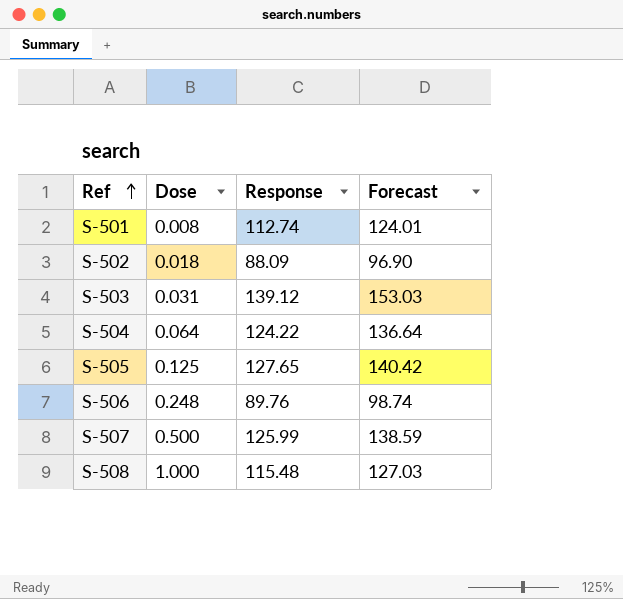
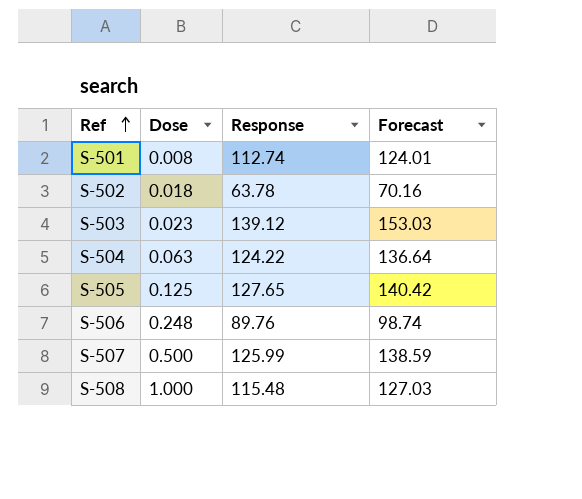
S-502 | Response: 88.09 -> 63.78
S-502 | Forecast: 96.90 -> 70.16
S-503 | Dose: 0.031 -> 0.023
S-504 | Dose: 0.064 -> 0.063

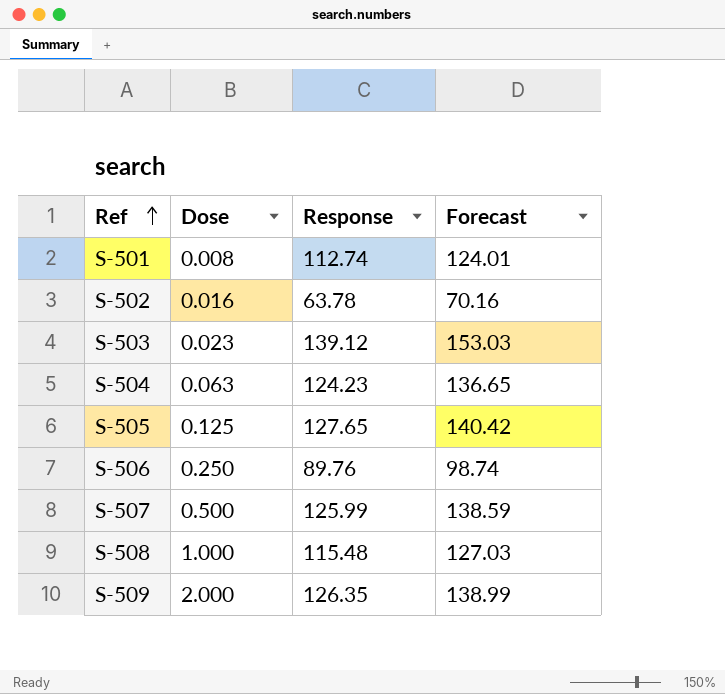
S-502 | Dose: 0.018 -> 0.016
S-504 | Response: 124.22 -> 124.23
S-504 | Forecast: 136.64 -> 136.65
S-506 | Dose: 0.248 -> 0.250
row S-509: none -> 2.000 | 126.35 | 138.99

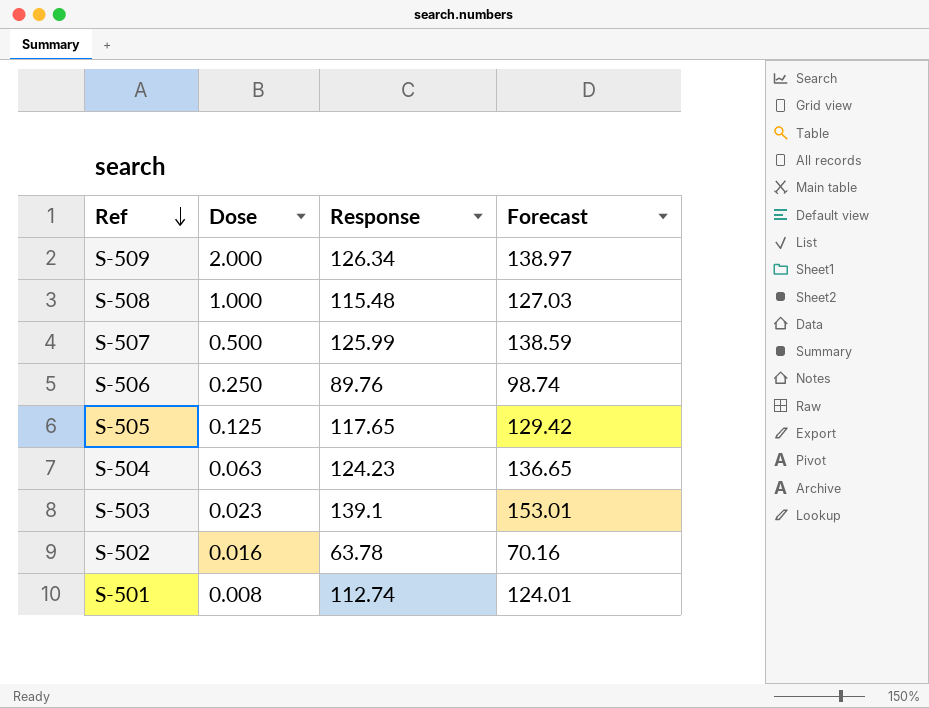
row order: Ref ascending -> Ref descending
S-509 | Response: 126.35 -> 126.34
S-509 | Forecast: 138.99 -> 138.97
S-505 | Response: 127.65 -> 117.65
S-505 | Forecast: 140.42 -> 129.42
S-503 | Response: 139.12 -> 139.1
S-503 | Forecast: 153.03 -> 153.01

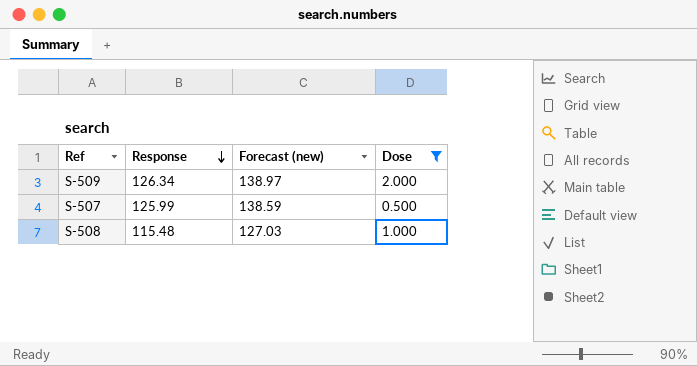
filter: none -> Dose >= 0.500
row order: Ref descending -> Response descending
column name: Forecast -> Forecast (new)
column Dose | position: 2 -> 4

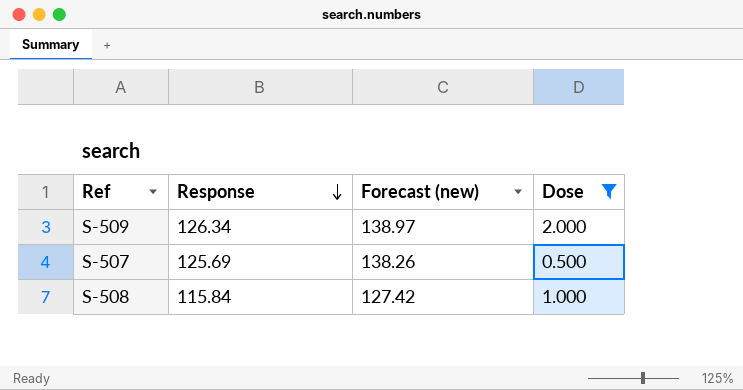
S-507 | Response: 125.99 -> 125.69
S-507 | Forecast (new): 138.59 -> 138.26
S-508 | Response: 115.48 -> 115.84
S-508 | Forecast (new): 127.03 -> 127.42

